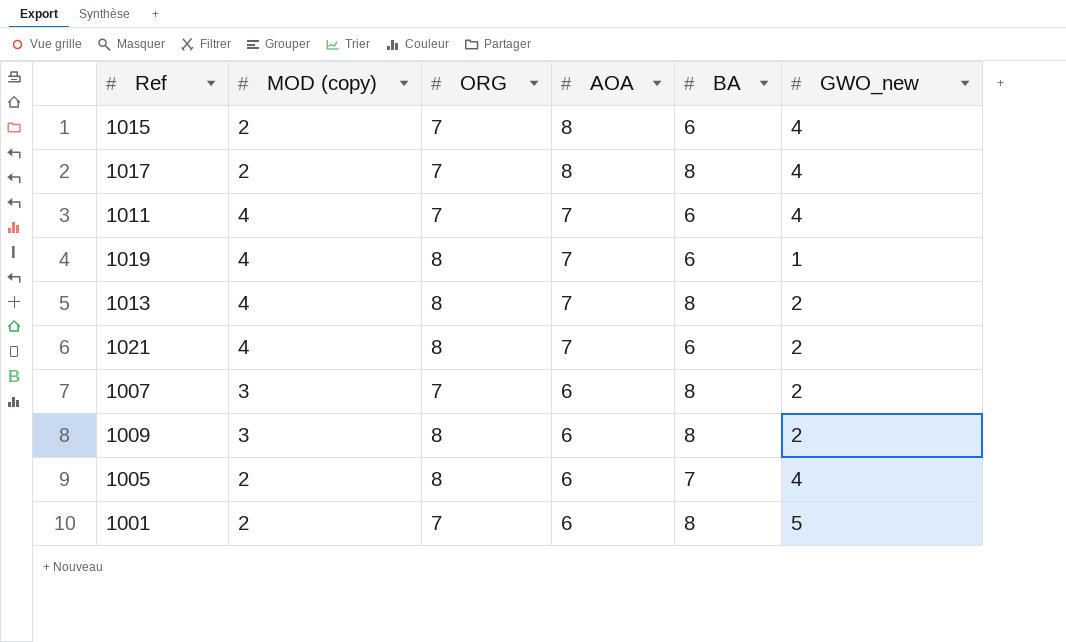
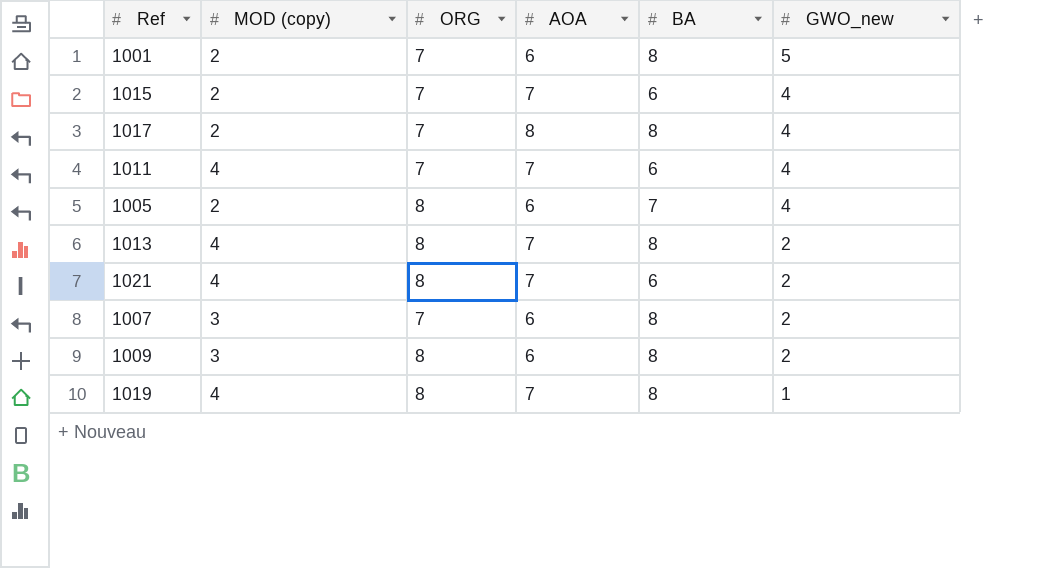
row order: AOA descending -> GWO_new descending
1015 | AOA: 8 -> 7
1019 | BA: 6 -> 8

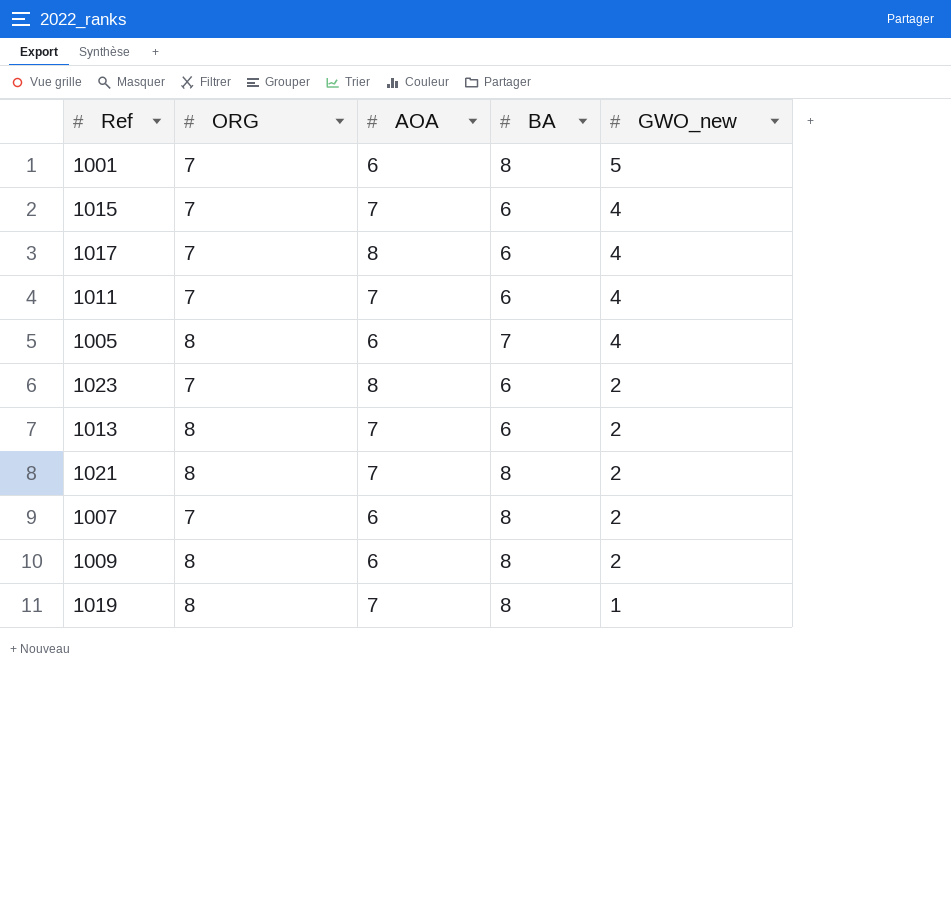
column MOD (copy) | position: 2 -> none
1017 | BA: 8 -> 6
row 1023: none -> 7 | 8 | 6 | 2
1013 | BA: 8 -> 6
1021 | BA: 6 -> 8

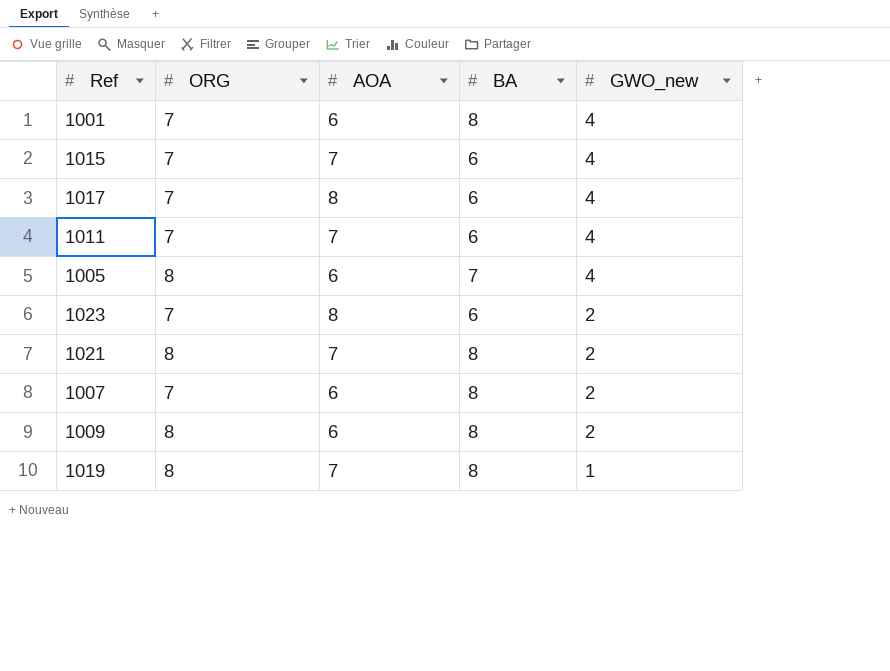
row 1013: 8 | 7 | 6 | 2 -> none
1001 | GWO_new: 5 -> 4

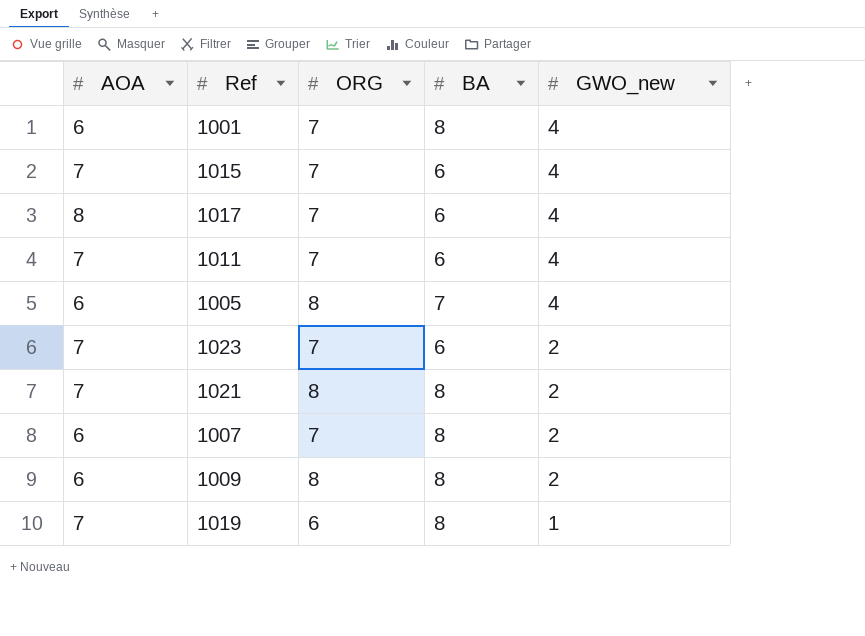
column AOA | position: 3 -> 1
1023 | AOA: 8 -> 7
1019 | ORG: 8 -> 6

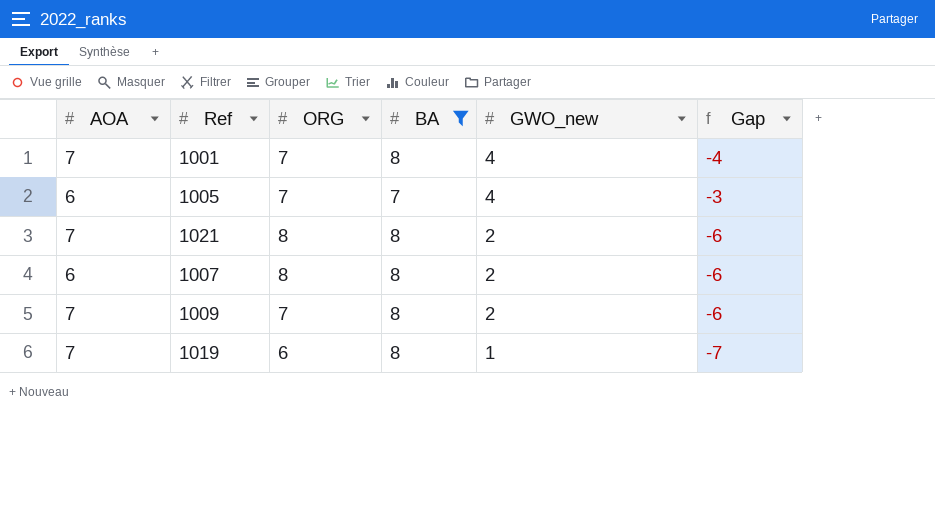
filter: none -> BA != 6
column Gap | formula: none -> [GWO_new] - [BA]
1001 | AOA: 6 -> 7
1005 | ORG: 8 -> 7
1007 | ORG: 7 -> 8
1009 | AOA: 6 -> 7
1009 | ORG: 8 -> 7

